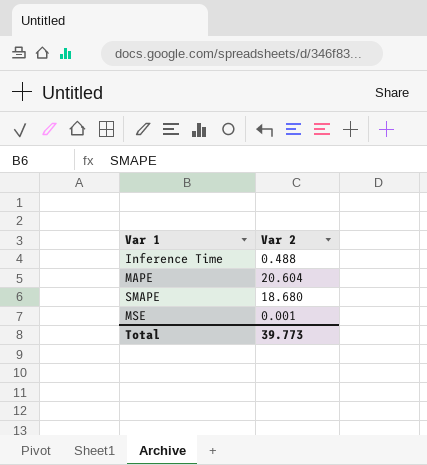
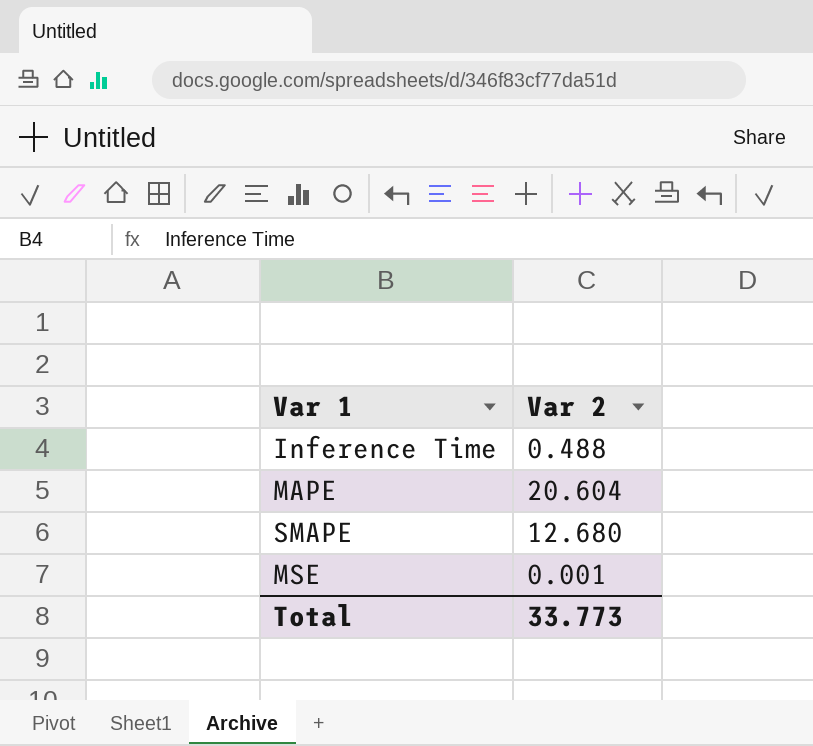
SMAPE | Var 2: 18.680 -> 12.680
Total | Var 2: 39.773 -> 33.773

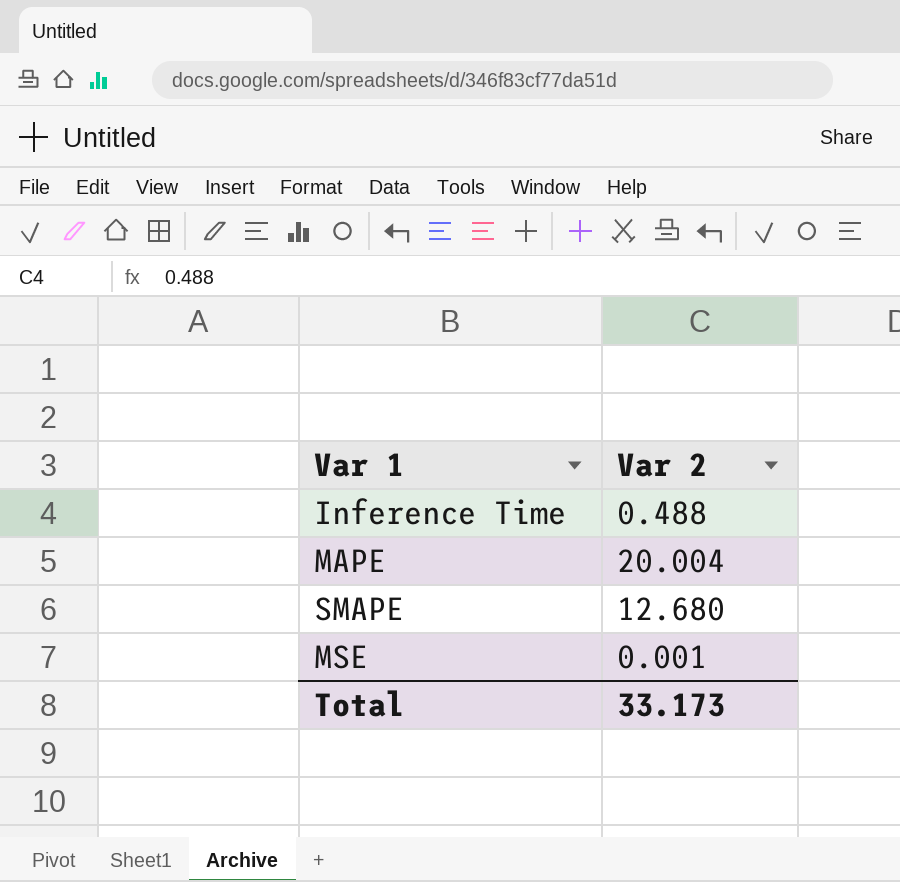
MAPE | Var 2: 20.604 -> 20.004
Total | Var 2: 33.773 -> 33.173

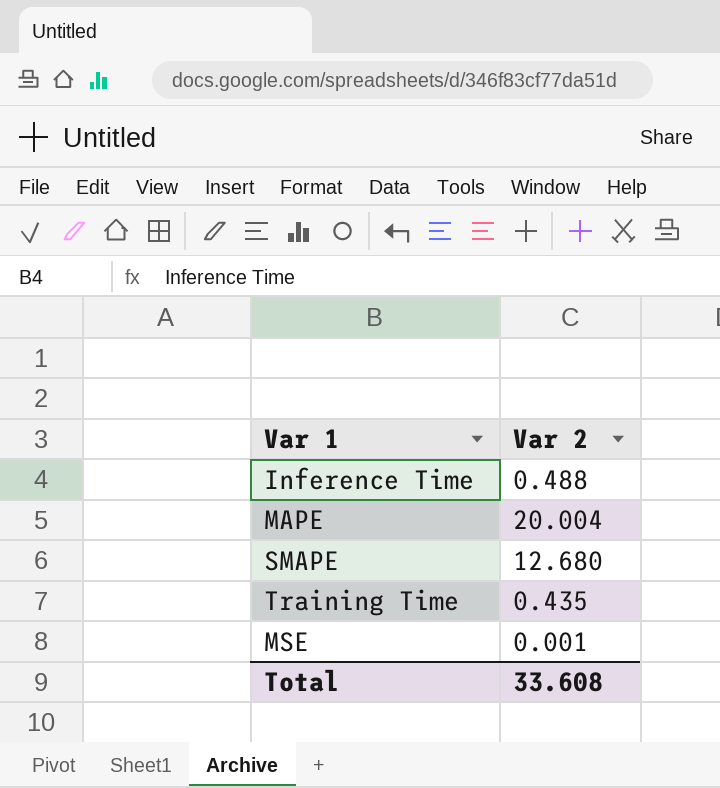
row Training Time: none -> 0.435
Total | Var 2: 33.173 -> 33.608

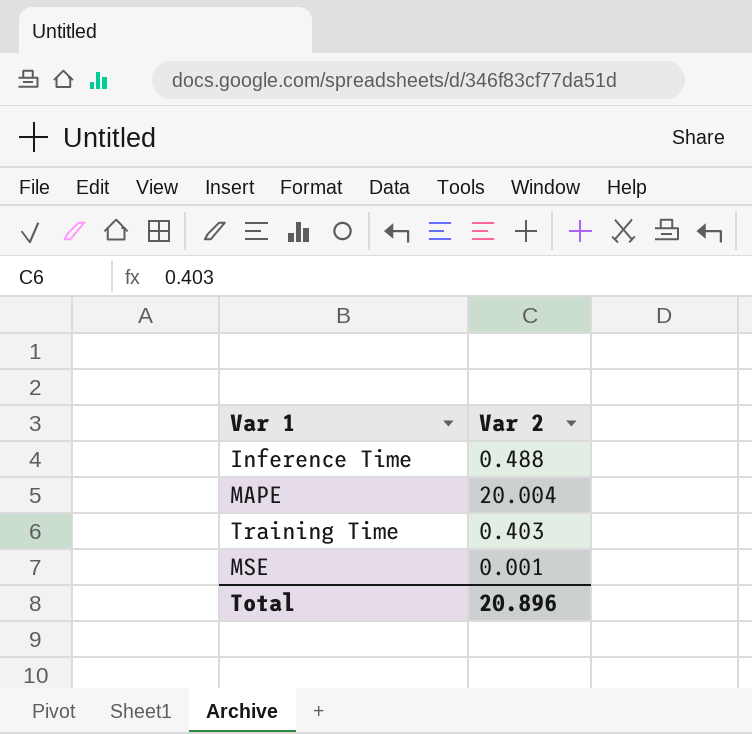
row SMAPE: 12.680 -> none
Training Time | Var 2: 0.435 -> 0.403
Total | Var 2: 33.608 -> 20.896

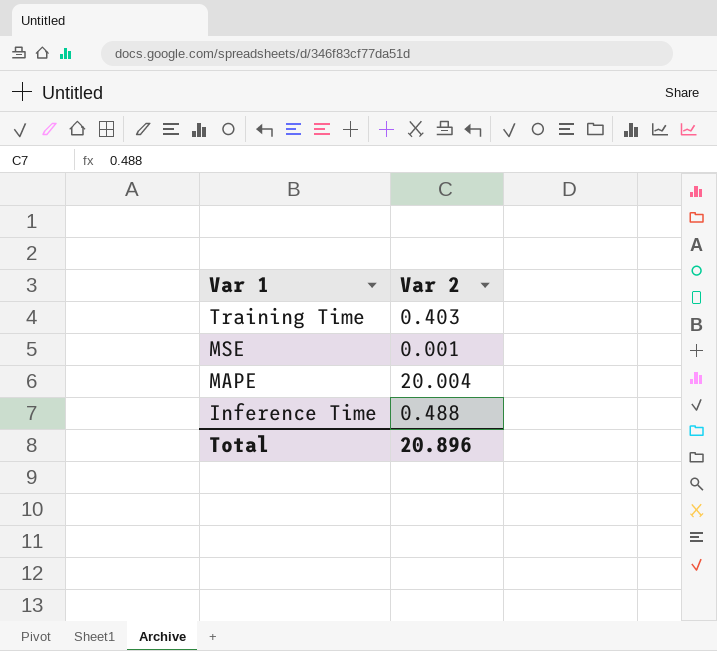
row order: none -> Var 1 descending

